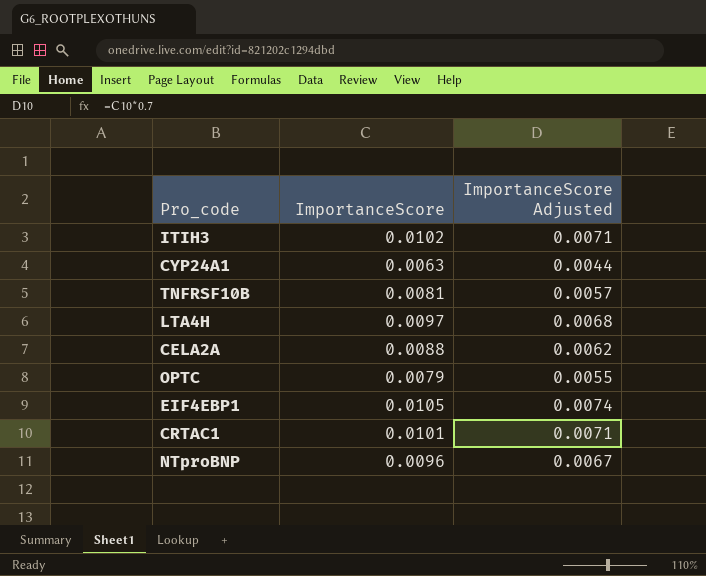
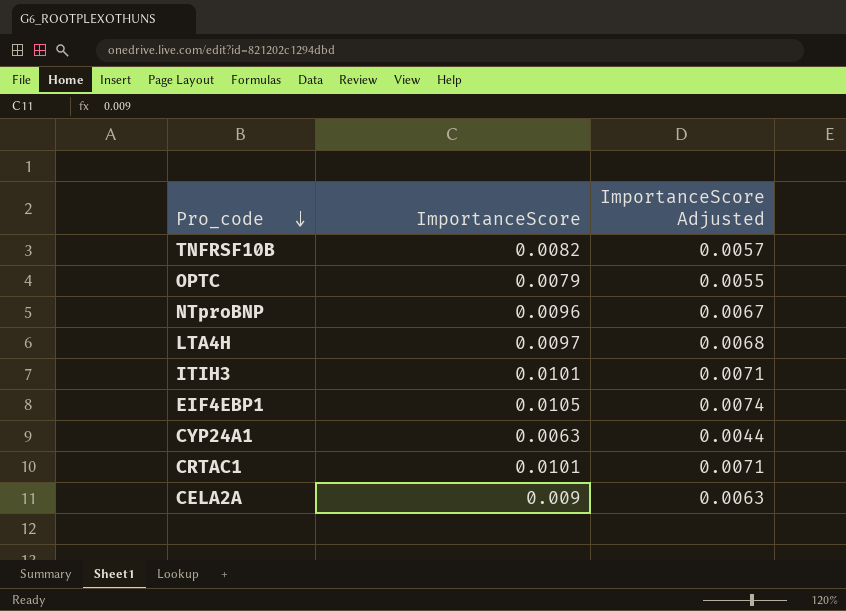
row order: none -> Pro_code descending
TNFRSF10B | ImportanceScore: 0.0081 -> 0.0082
ITIH3 | ImportanceScore: 0.0102 -> 0.0101
CELA2A | ImportanceScore: 0.0088 -> 0.009
CELA2A | ImportanceScore Adjusted: 0.0062 -> 0.0063

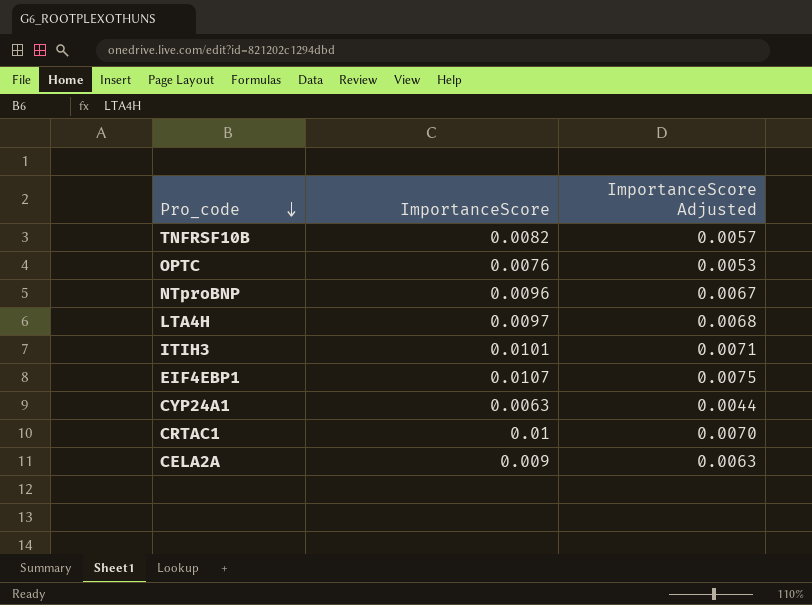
OPTC | ImportanceScore: 0.0079 -> 0.0076
OPTC | ImportanceScore Adjusted: 0.0055 -> 0.0053
EIF4EBP1 | ImportanceScore: 0.0105 -> 0.0107
EIF4EBP1 | ImportanceScore Adjusted: 0.0074 -> 0.0075
CRTAC1 | ImportanceScore: 0.0101 -> 0.01
CRTAC1 | ImportanceScore Adjusted: 0.0071 -> 0.0070

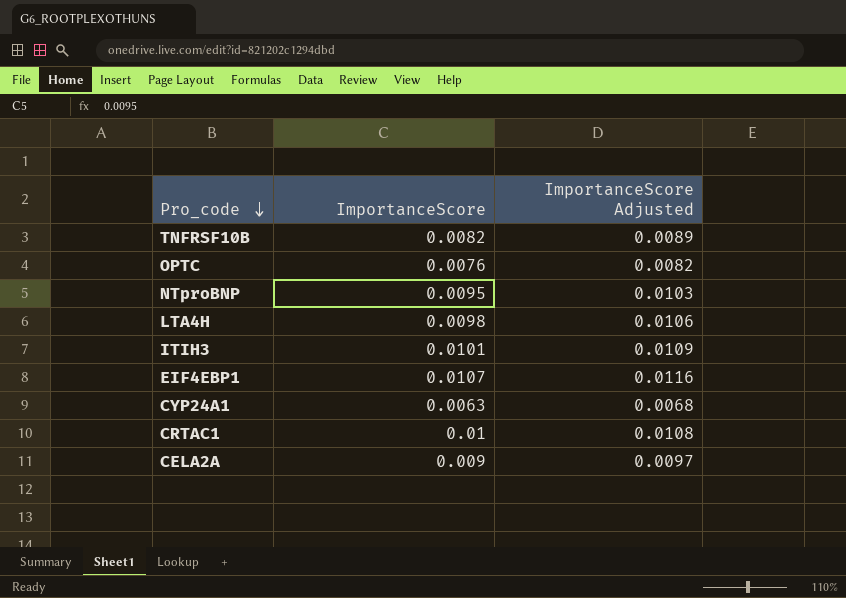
column ImportanceScore Adjusted | formula: [ImportanceScore] * 0.7 -> [ImportanceScore] * 1.08
NTproBNP | ImportanceScore: 0.0096 -> 0.0095
LTA4H | ImportanceScore: 0.0097 -> 0.0098

